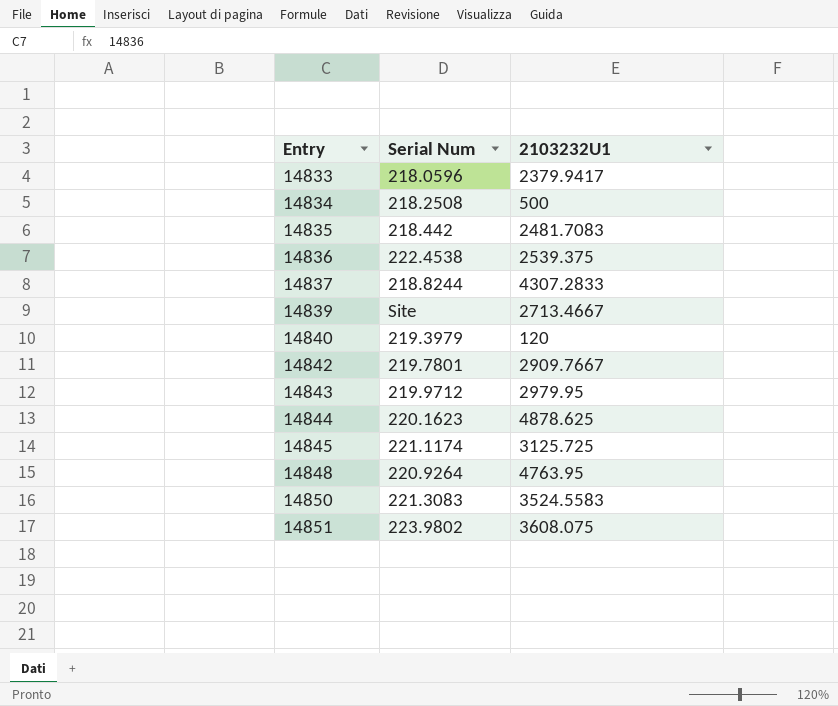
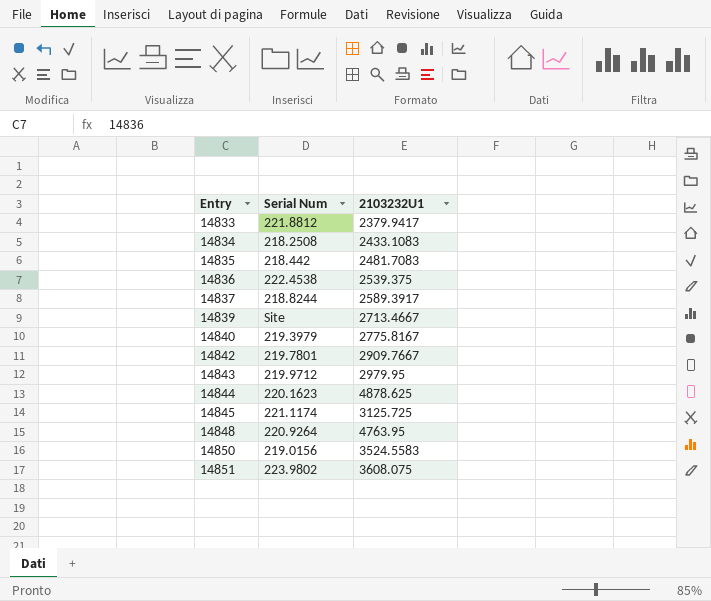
14833 | Serial Num: 218.0596 -> 221.8812
14834 | 2103232U1: 500 -> 2433.1083
14837 | 2103232U1: 4307.2833 -> 2589.3917
14840 | 2103232U1: 120 -> 2775.8167
14850 | Serial Num: 221.3083 -> 219.0156

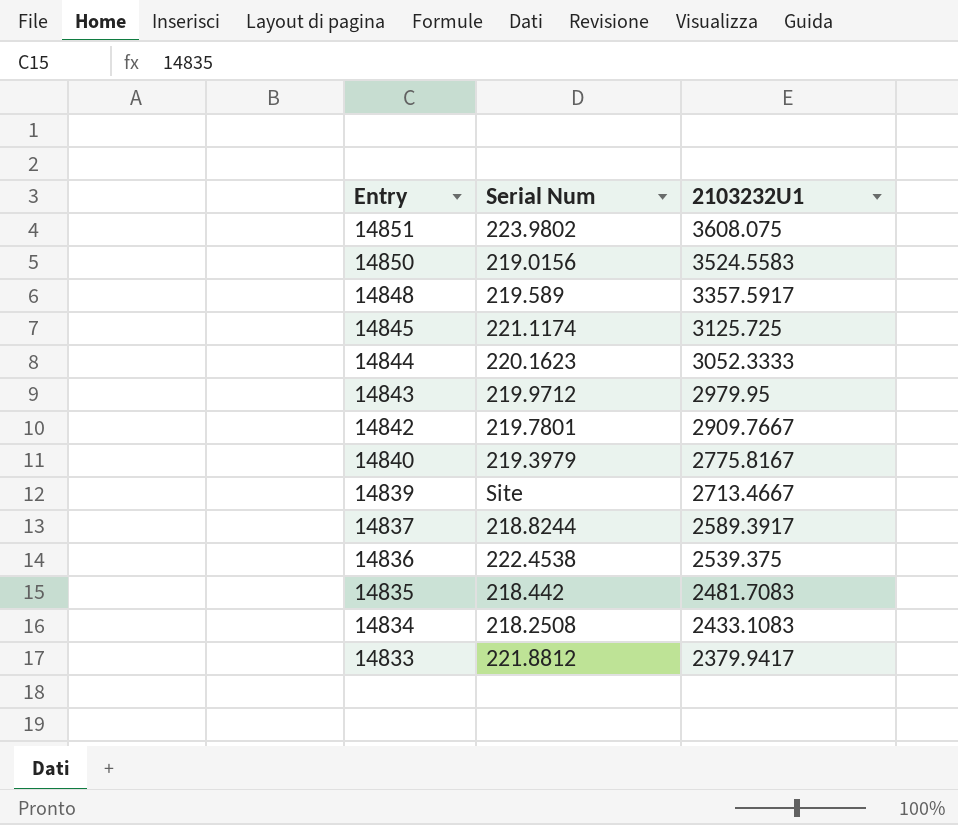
row order: Entry ascending -> Entry descending
14848 | Serial Num: 220.9264 -> 219.589
14848 | 2103232U1: 4763.95 -> 3357.5917
14844 | 2103232U1: 4878.625 -> 3052.3333

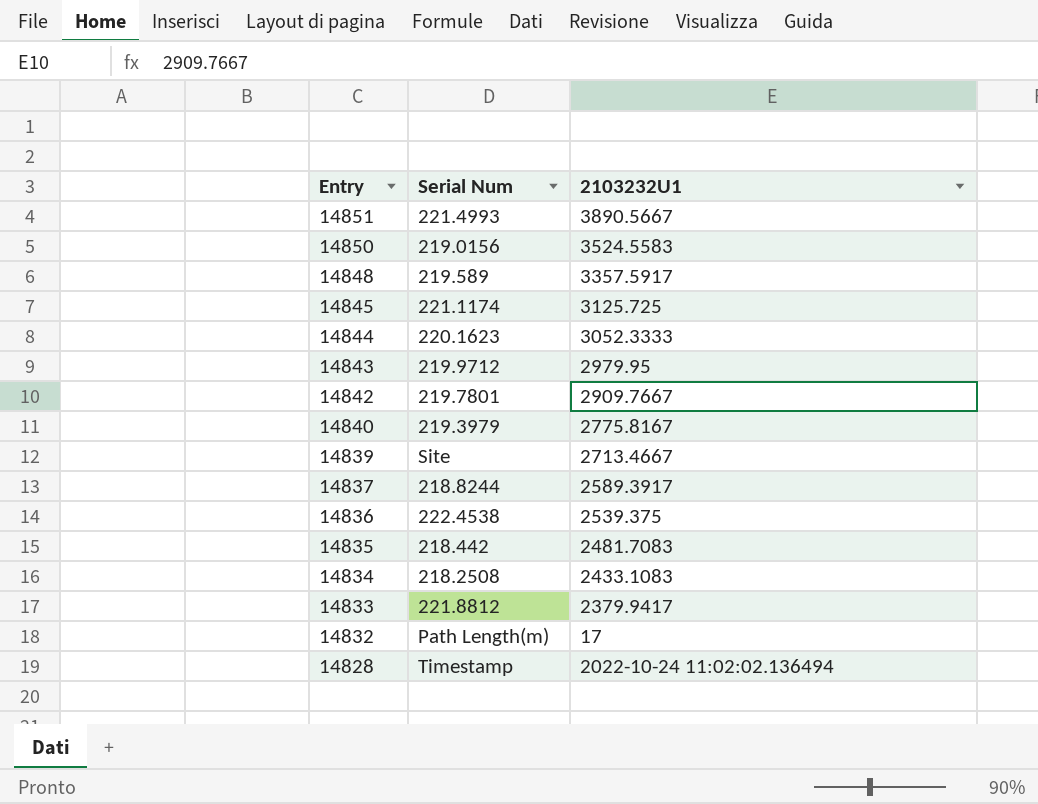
14851 | Serial Num: 223.9802 -> 221.4993
14851 | 2103232U1: 3608.075 -> 3890.5667
row 14832: none -> Path Length(m) | 17
row 14828: none -> Timestamp | 2022-10-24 11:02:02.136494

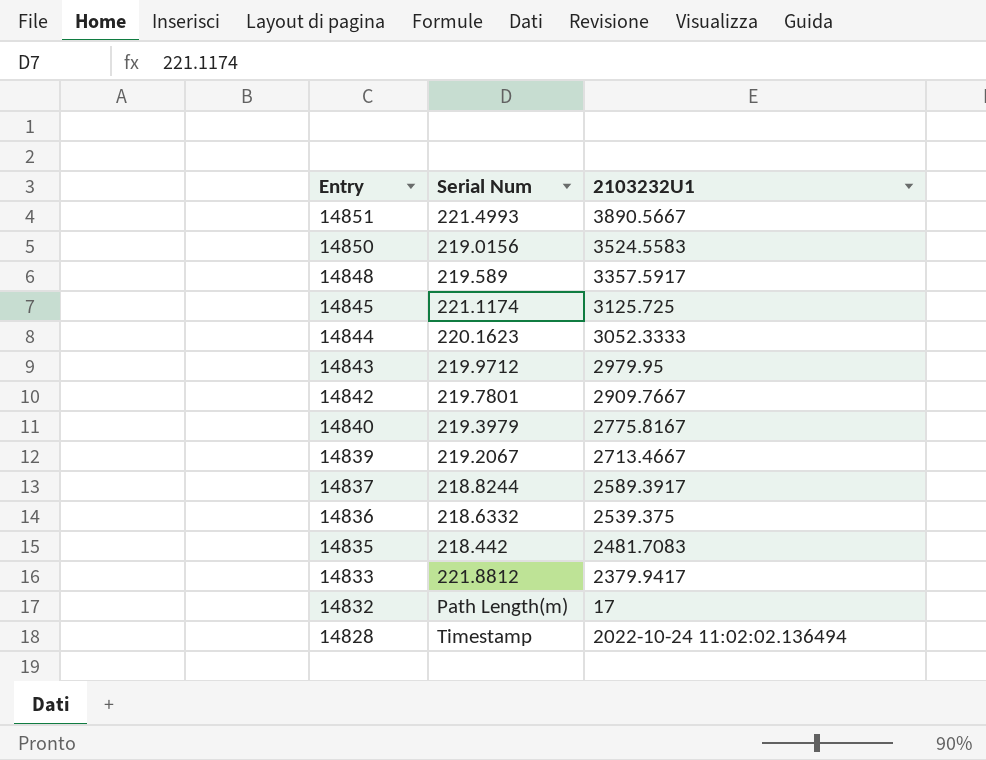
row 14834: 218.2508 | 2433.1083 -> none
14839 | Serial Num: Site -> 219.2067
14836 | Serial Num: 222.4538 -> 218.6332

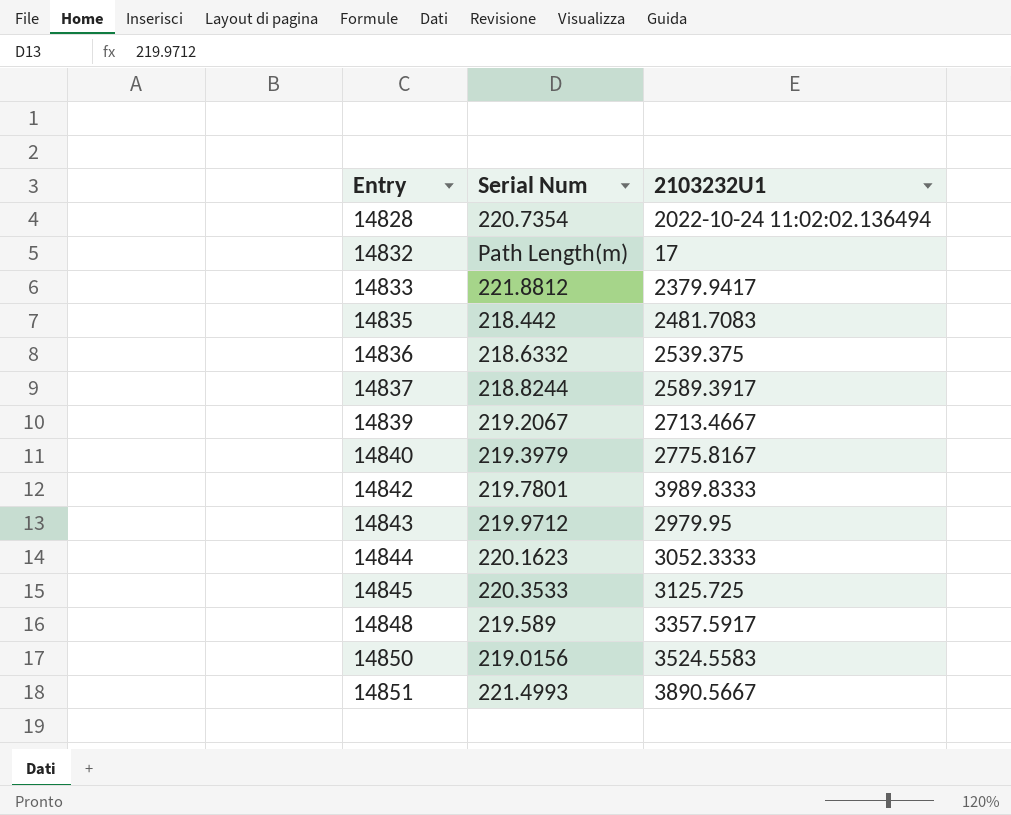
row order: Entry descending -> Entry ascending
14828 | Serial Num: Timestamp -> 220.7354
14842 | 2103232U1: 2909.7667 -> 3989.8333
14845 | Serial Num: 221.1174 -> 220.3533

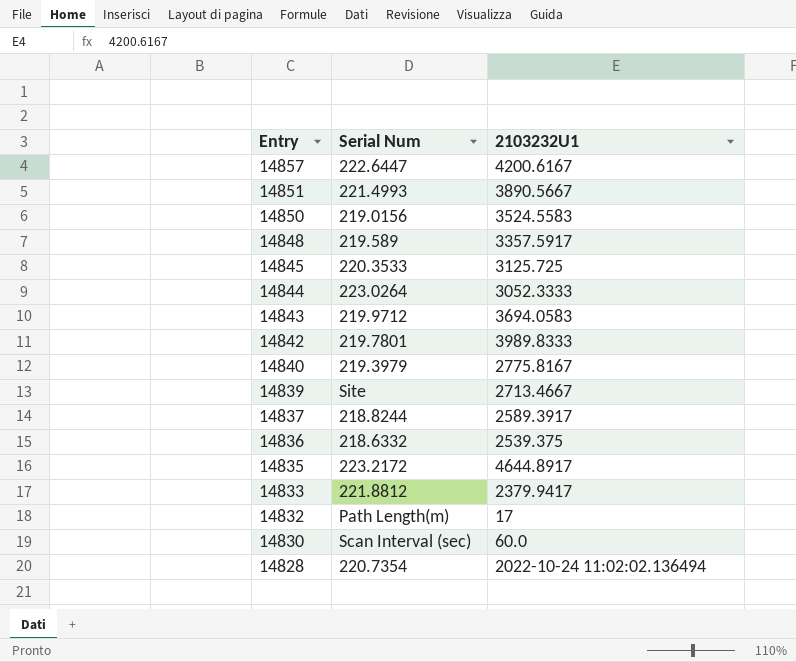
row order: Entry ascending -> Entry descending
row 14857: none -> 222.6447 | 4200.6167
14844 | Serial Num: 220.1623 -> 223.0264
14843 | 2103232U1: 2979.95 -> 3694.0583
14839 | Serial Num: 219.2067 -> Site
14835 | Serial Num: 218.442 -> 223.2172
14835 | 2103232U1: 2481.7083 -> 4644.8917
row 14830: none -> Scan Interval (sec) | 60.0

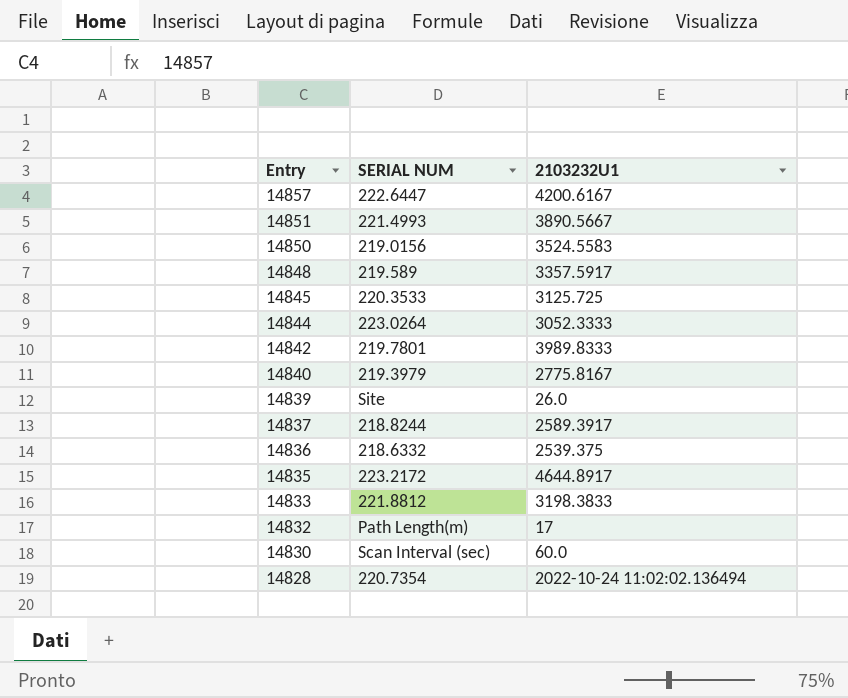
column name: Serial Num -> SERIAL NUM
row 14843: 219.9712 | 3694.0583 -> none
14839 | 2103232U1: 2713.4667 -> 26.0
14833 | 2103232U1: 2379.9417 -> 3198.3833

